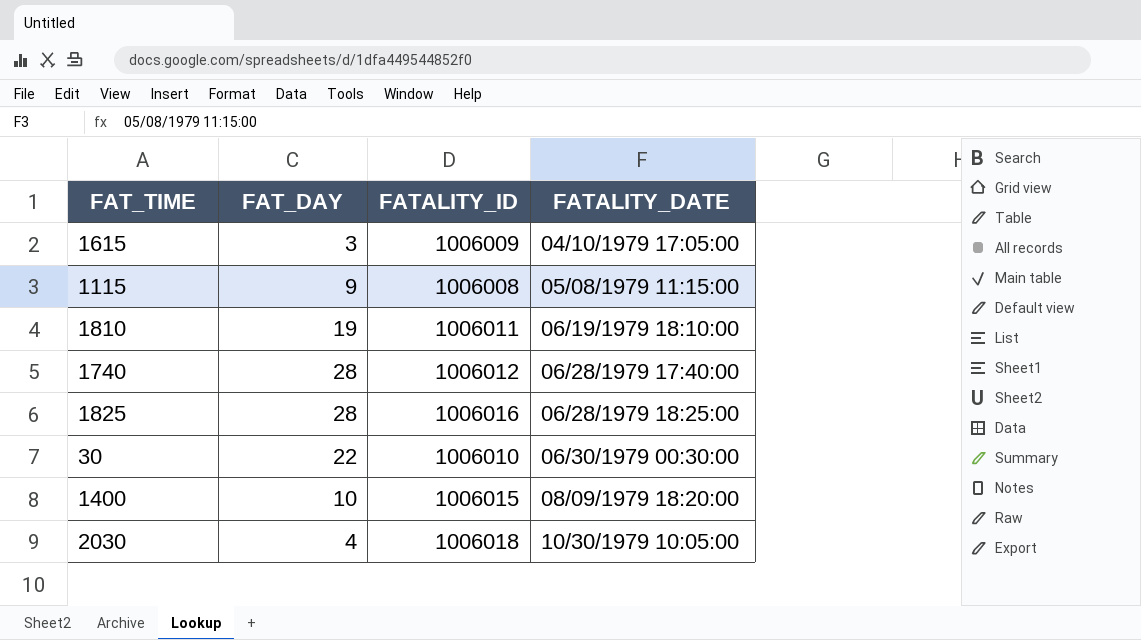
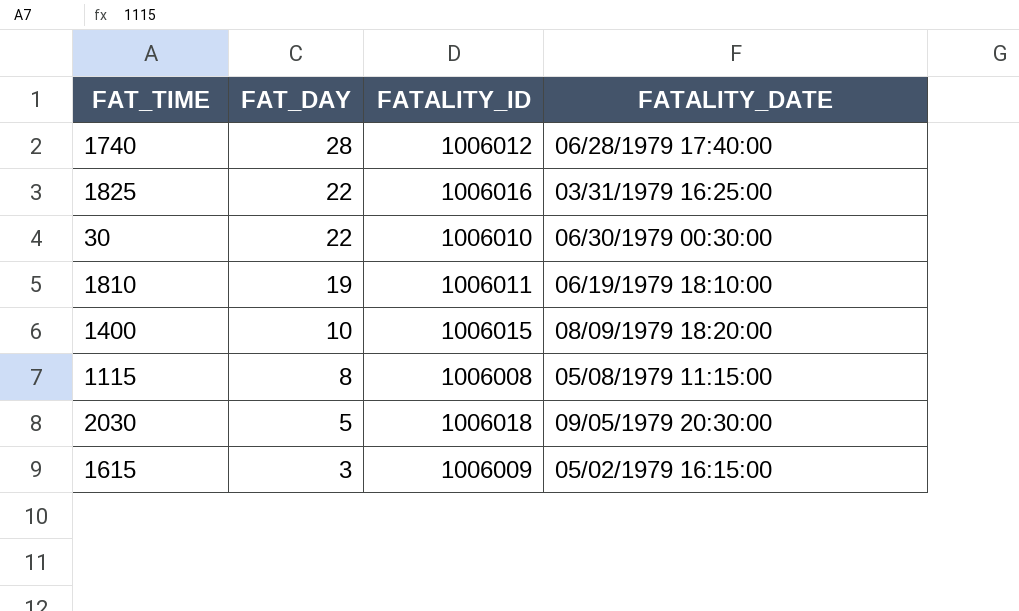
row order: FATALITY_DATE ascending -> FAT_DAY descending
1825 | FAT_DAY: 28 -> 22
1825 | FATALITY_DATE: 06/28/1979 18:25:00 -> 03/31/1979 16:25:00
1115 | FAT_DAY: 9 -> 8
2030 | FAT_DAY: 4 -> 5
2030 | FATALITY_DATE: 10/30/1979 10:05:00 -> 09/05/1979 20:30:00
1615 | FATALITY_DATE: 04/10/1979 17:05:00 -> 05/02/1979 16:15:00

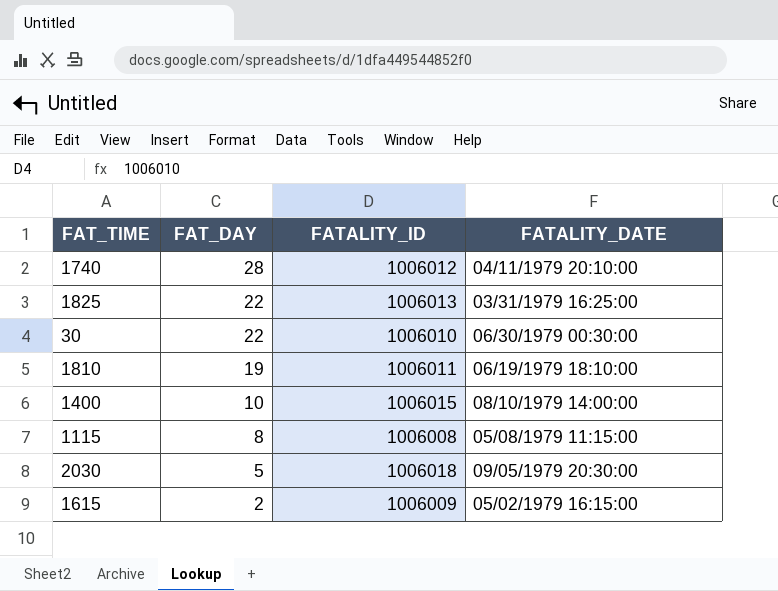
1740 | FATALITY_DATE: 06/28/1979 17:40:00 -> 04/11/1979 20:10:00
1825 | FATALITY_ID: 1006016 -> 1006013
1400 | FATALITY_DATE: 08/09/1979 18:20:00 -> 08/10/1979 14:00:00
1615 | FAT_DAY: 3 -> 2

